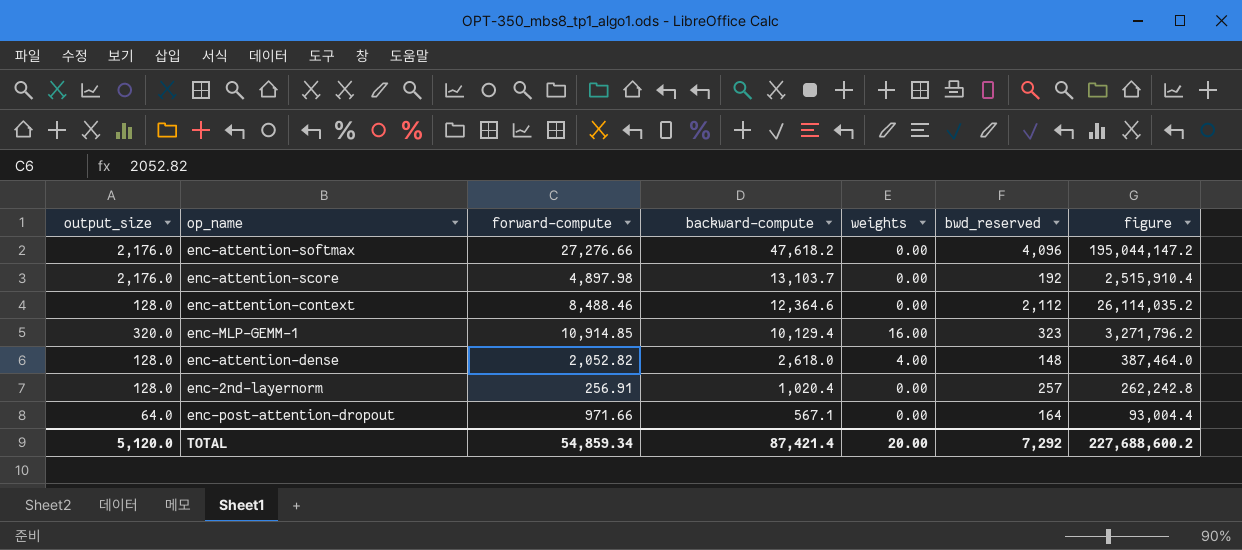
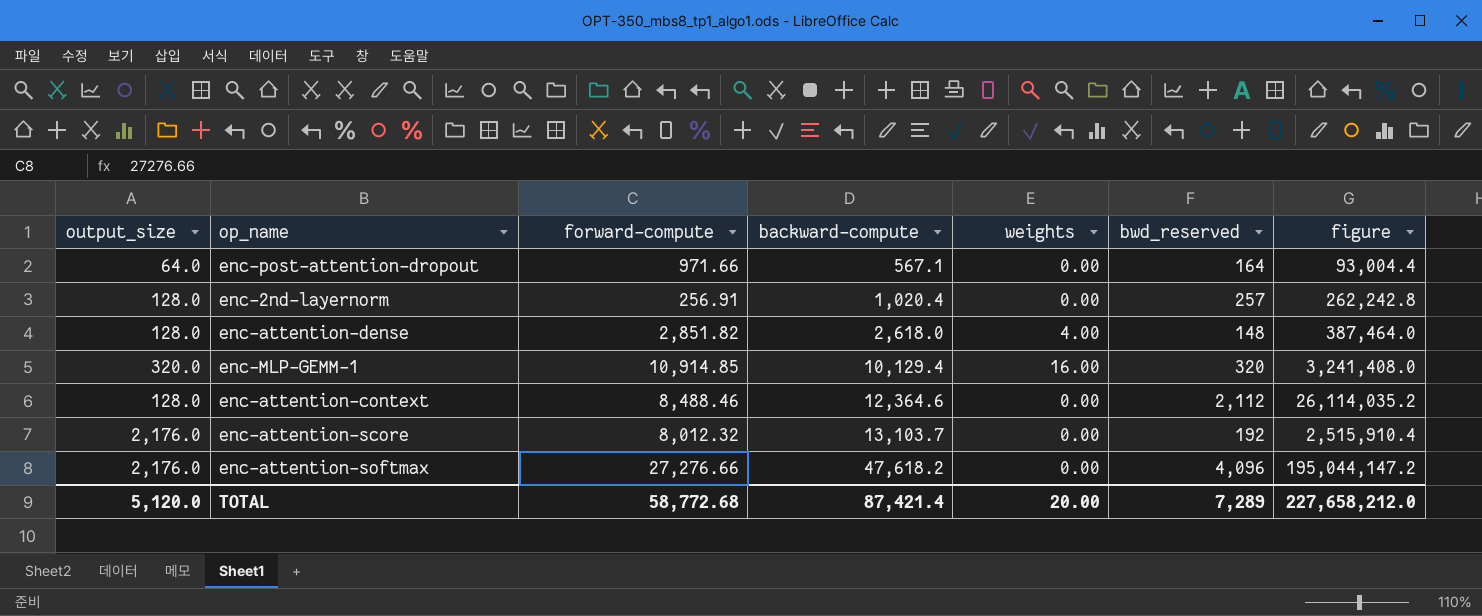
row order: backward-compute descending -> backward-compute ascending
enc-attention-dense | forward-compute: 2,052.82 -> 2,851.82
enc-MLP-GEMM-1 | bwd_reserved: 323 -> 320
enc-MLP-GEMM-1 | figure: 3,271,796.2 -> 3,241,408.0
enc-attention-score | forward-compute: 4,897.98 -> 8,012.32
TOTAL | forward-compute: 54,859.34 -> 58,772.68
TOTAL | bwd_reserved: 7,292 -> 7,289
TOTAL | figure: 227,688,600.2 -> 227,658,212.0

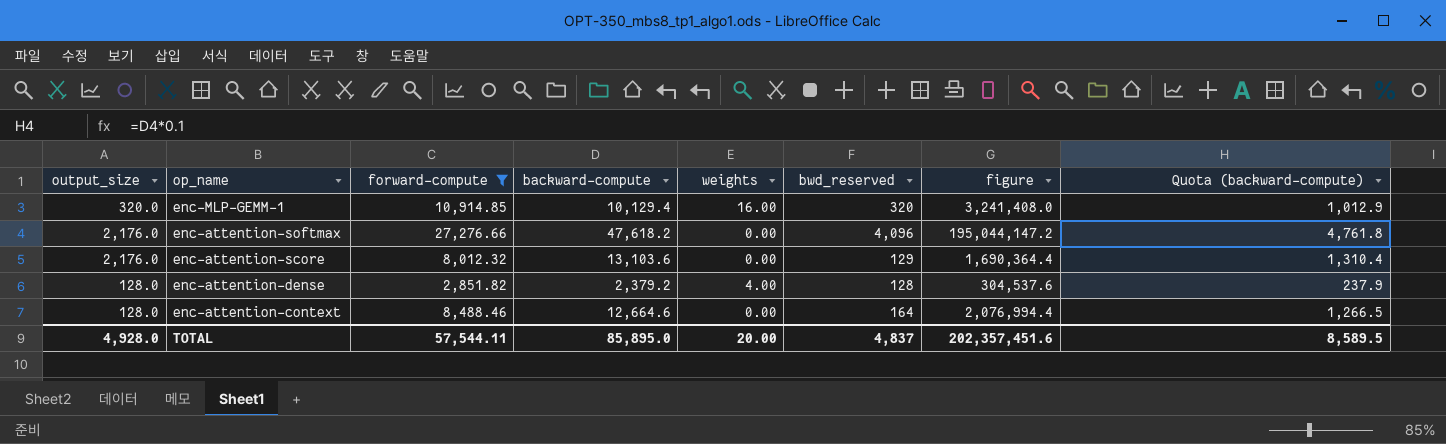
filter: none -> forward-compute >= 2,851.82
row order: backward-compute ascending -> op_name descending
column Quota (backward-compute) | formula: none -> [backward-compute] * 0.1
enc-attention-score | backward-compute: 13,103.7 -> 13,103.6
enc-attention-score | bwd_reserved: 192 -> 129
enc-attention-score | figure: 2,515,910.4 -> 1,690,364.4
enc-attention-dense | backward-compute: 2,618.0 -> 2,379.2
enc-attention-dense | bwd_reserved: 148 -> 128
enc-attention-dense | figure: 387,464.0 -> 304,537.6
enc-attention-context | backward-compute: 12,364.6 -> 12,664.6
enc-attention-context | bwd_reserved: 2,112 -> 164
enc-attention-context | figure: 26,114,035.2 -> 2,076,994.4
TOTAL | output_size: 5,120.0 -> 4,928.0
TOTAL | forward-compute: 58,772.68 -> 57,544.11
TOTAL | backward-compute: 87,421.4 -> 85,895.0
TOTAL | bwd_reserved: 7,289 -> 4,837
TOTAL | figure: 227,658,212.0 -> 202,357,451.6

